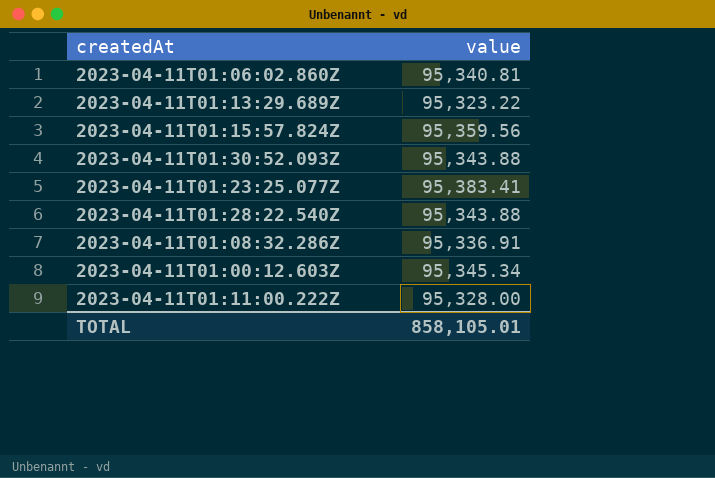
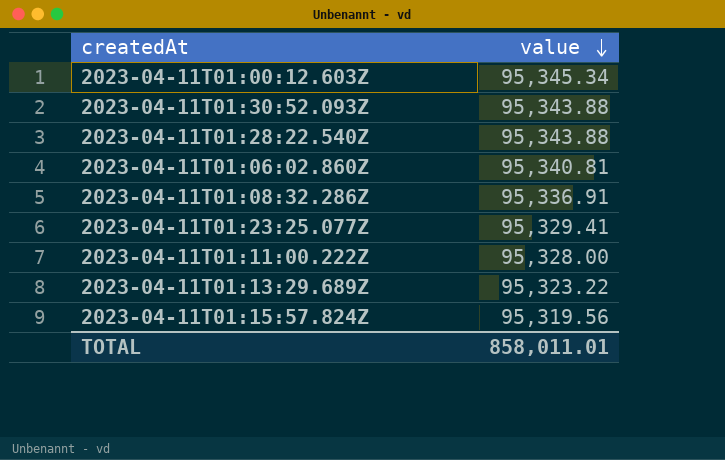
row order: none -> value descending
2023-04-11T01:23:25.077Z | value: 95,383.41 -> 95,329.41
2023-04-11T01:15:57.824Z | value: 95,359.56 -> 95,319.56
TOTAL | value: 858,105.01 -> 858,011.01

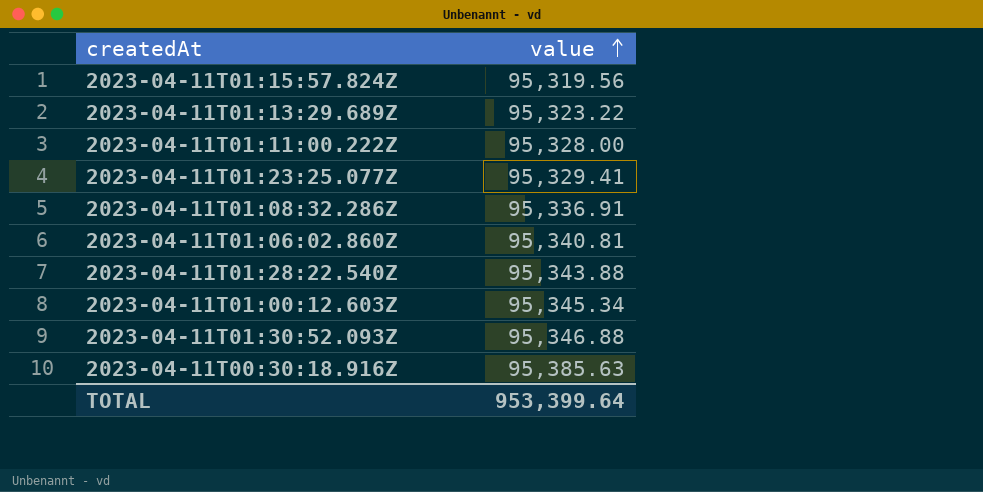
row order: value descending -> value ascending
2023-04-11T01:30:52.093Z | value: 95,343.88 -> 95,346.88
row 2023-04-11T00:30:18.916Z: none -> 95,385.63
TOTAL | value: 858,011.01 -> 953,399.64

